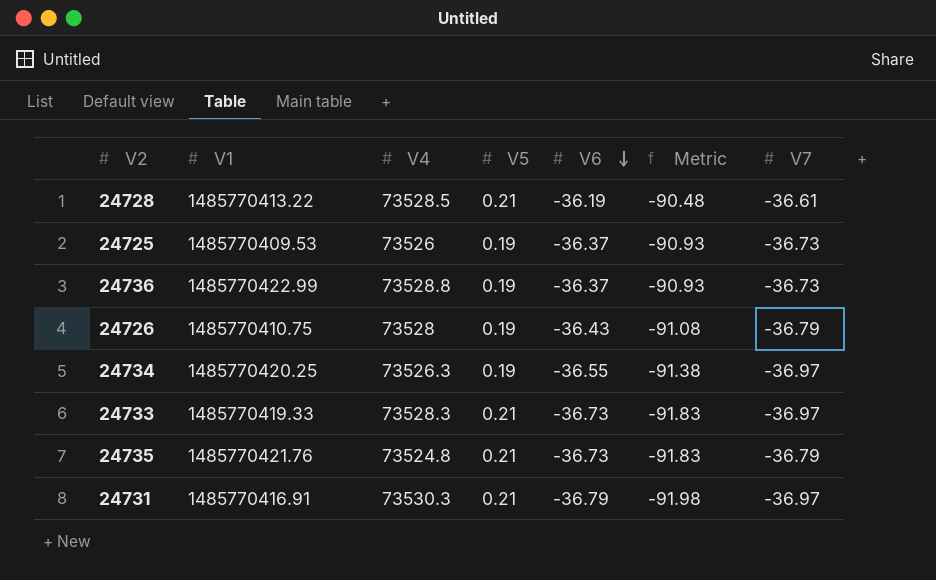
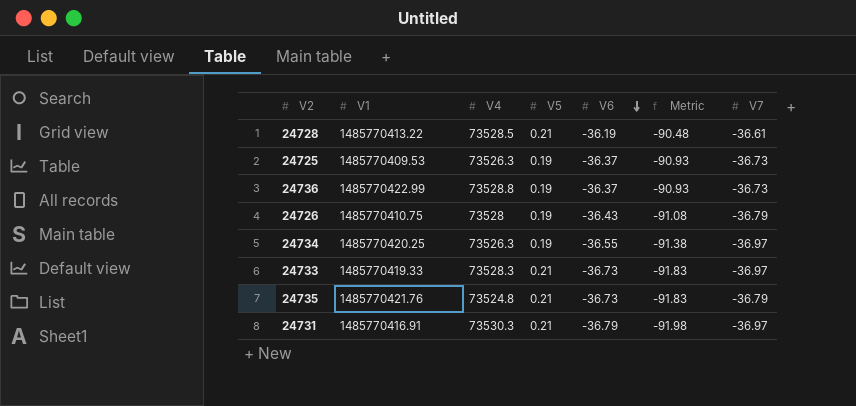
24725 | V4: 73526 -> 73526.3

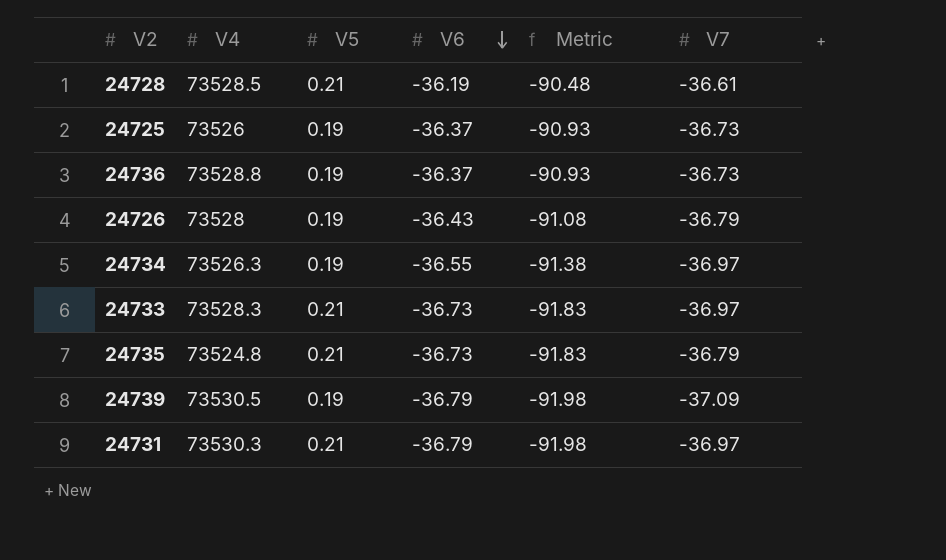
column V1 | position: 2 -> none
24725 | V4: 73526.3 -> 73526
row 24739: none -> 73530.5 | 0.19 | -36.79 | -91.98 | -37.09

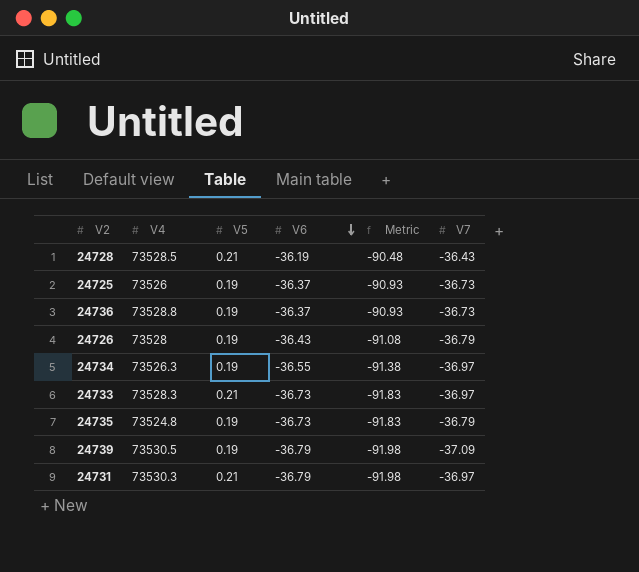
24728 | V7: -36.61 -> -36.43
24735 | V5: 0.21 -> 0.19

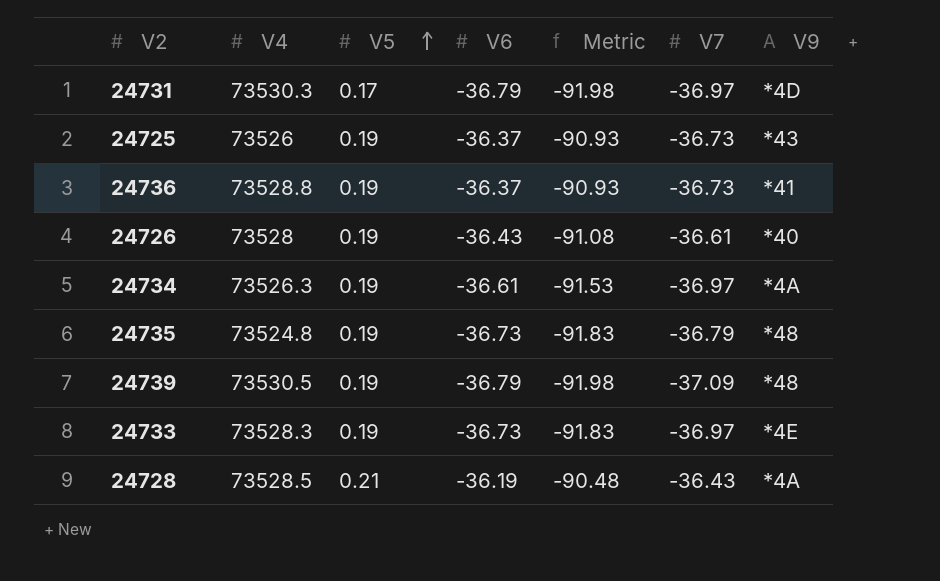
row order: V6 descending -> V5 ascending
column V9 | position: none -> 7
24731 | V5: 0.21 -> 0.17
24726 | V7: -36.79 -> -36.61
24734 | V6: -36.55 -> -36.61
24734 | Metric: -91.38 -> -91.53
24733 | V5: 0.21 -> 0.19

